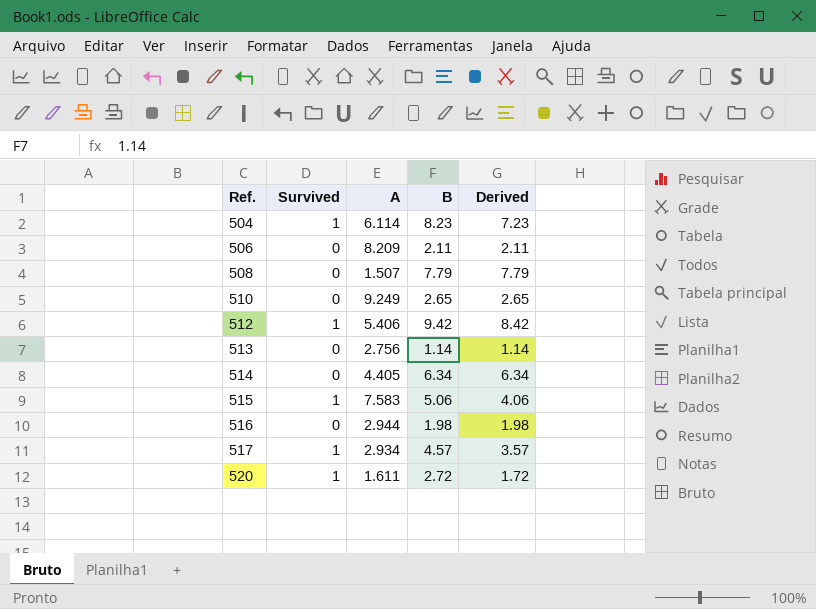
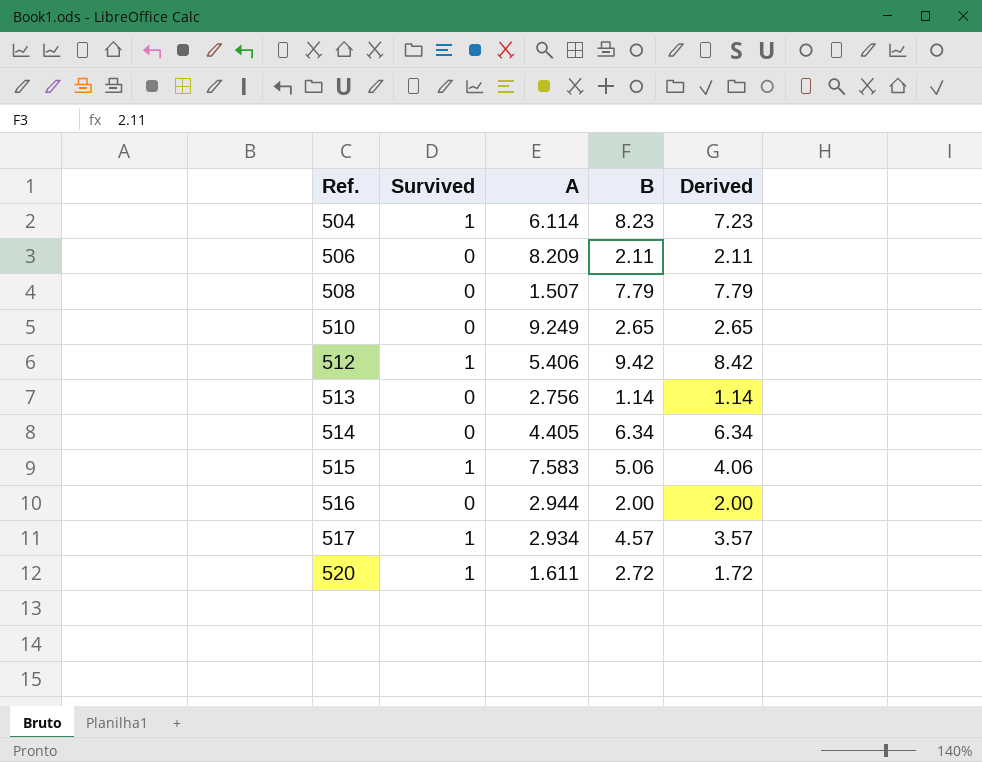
516 | B: 1.98 -> 2.00
516 | Derived: 1.98 -> 2.00

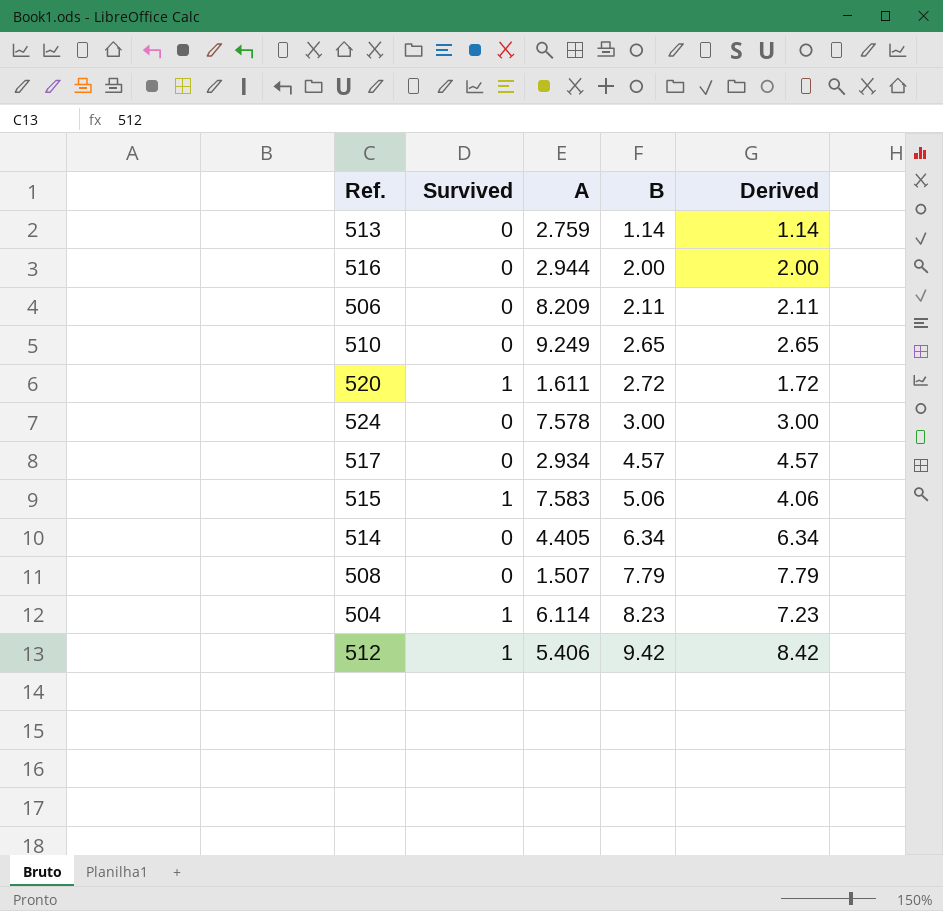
row order: Ref. ascending -> B ascending
513 | A: 2.756 -> 2.759
row 524: none -> 0 | 7.578 | 3.00 | 3.00
517 | Survived: 1 -> 0
517 | Derived: 3.57 -> 4.57

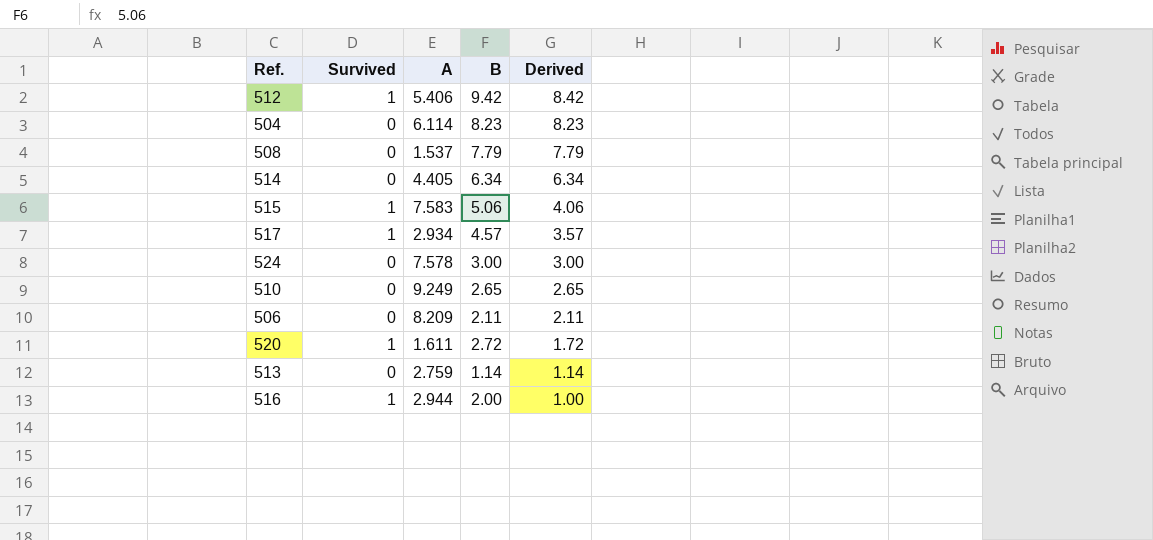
row order: B ascending -> Derived descending
504 | Survived: 1 -> 0
504 | Derived: 7.23 -> 8.23
508 | A: 1.507 -> 1.537
517 | Survived: 0 -> 1
517 | Derived: 4.57 -> 3.57
516 | Survived: 0 -> 1
516 | Derived: 2.00 -> 1.00

